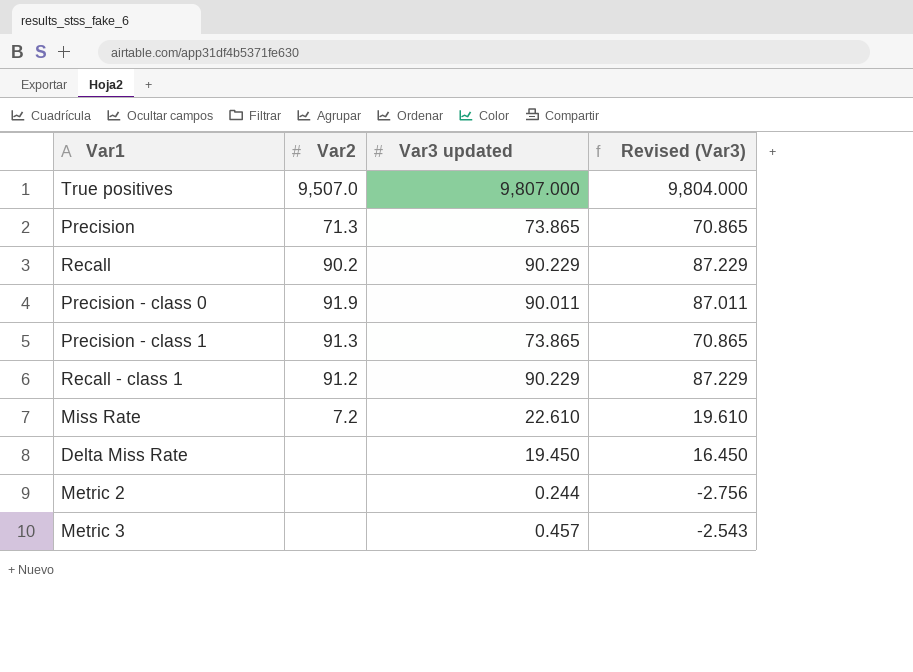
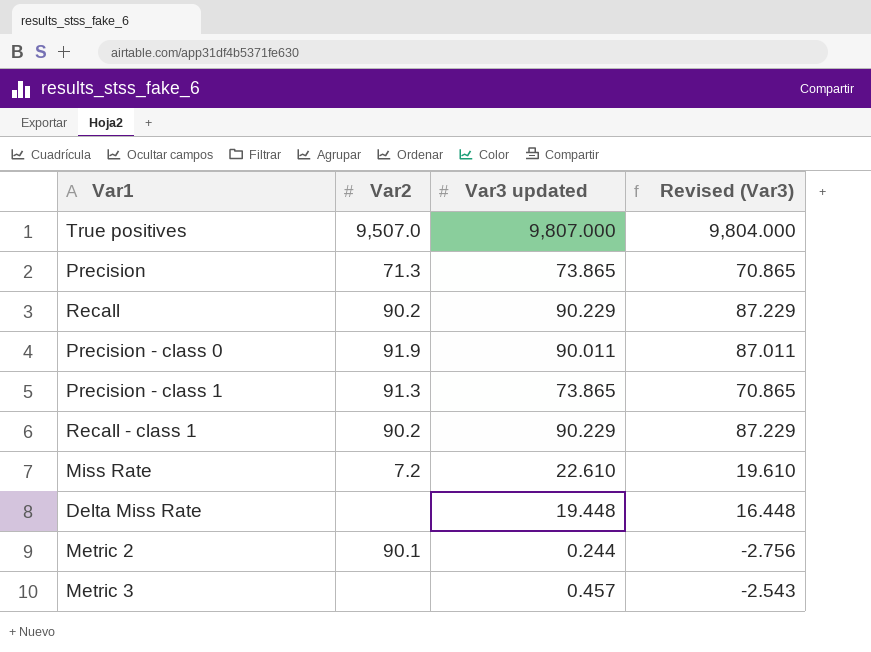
Recall - class 1 | Var2: 91.2 -> 90.2
Delta Miss Rate | Var3 updated: 19.450 -> 19.448
Delta Miss Rate | Revised (Var3): 16.450 -> 16.448
Metric 2 | Var2: none -> 90.1

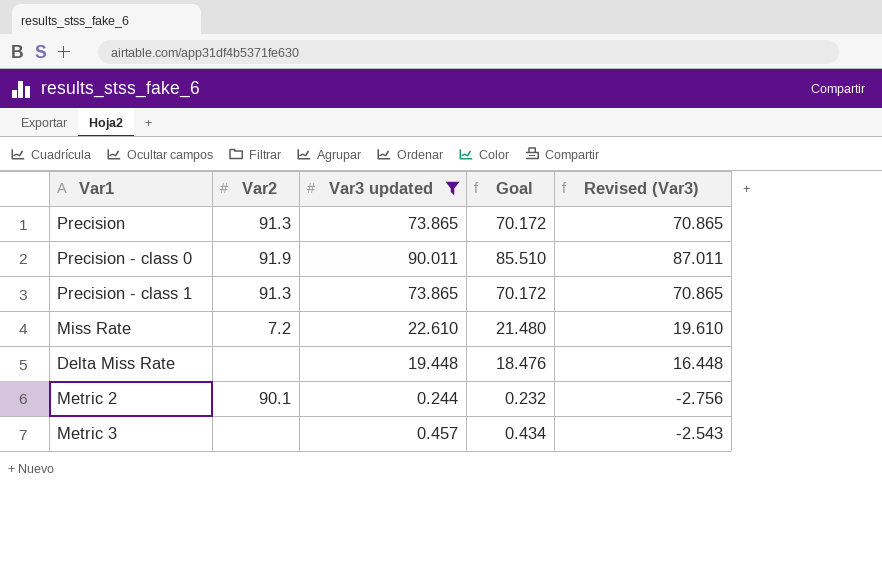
filter: none -> Var3 updated <= 90.011
column Goal | formula: none -> [Var3 updated] * 0.95
Precision | Var2: 71.3 -> 91.3

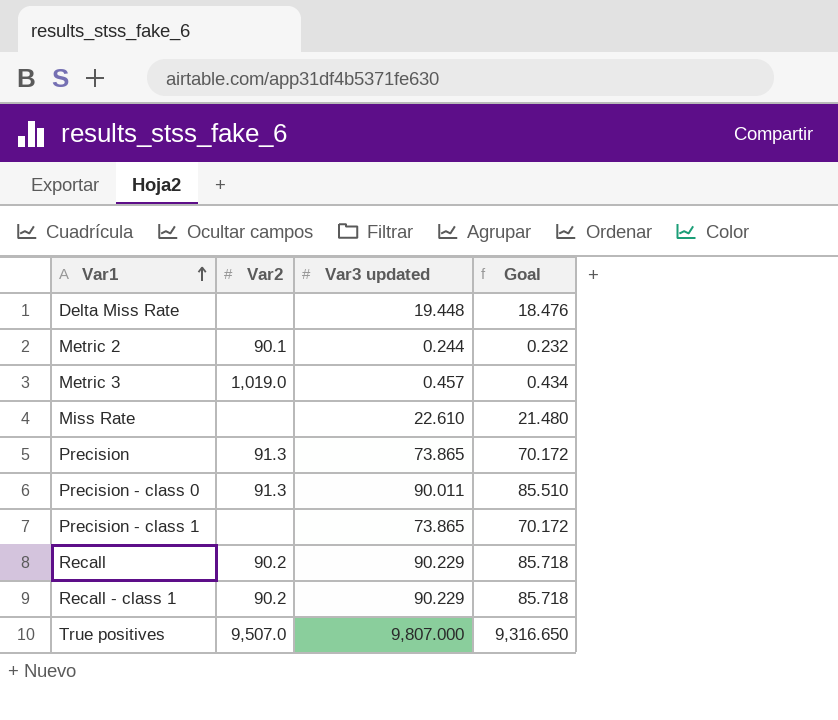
filter: Var3 updated <= 90.011 -> none
row order: none -> Var1 ascending
column Revised (Var3) | formula: [Var3 updated] - 3 -> none
Metric 3 | Var2: none -> 1,019.0
Miss Rate | Var2: 7.2 -> none
Precision - class 0 | Var2: 91.9 -> 91.3
Precision - class 1 | Var2: 91.3 -> none

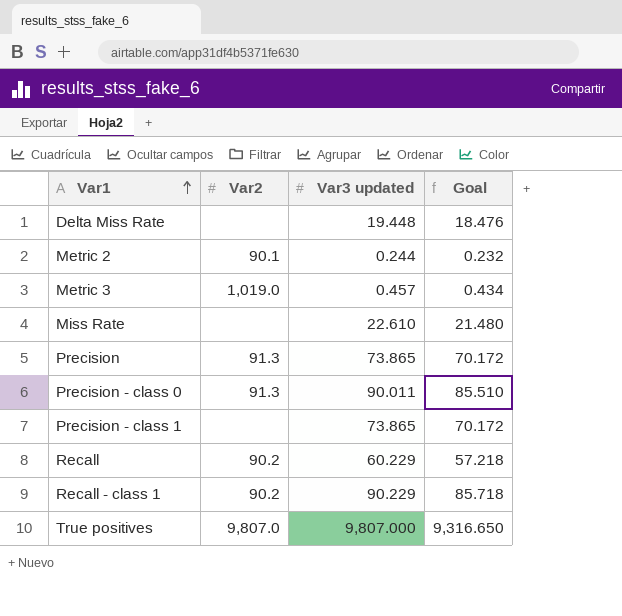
Recall | Var3 updated: 90.229 -> 60.229
Recall | Goal: 85.718 -> 57.218
True positives | Var2: 9,507.0 -> 9,807.0

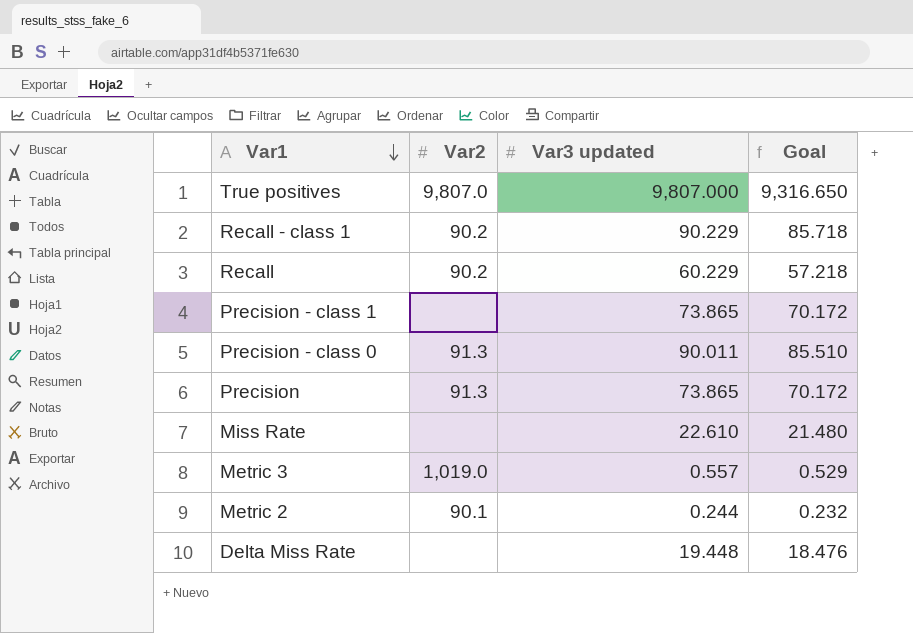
row order: Var1 ascending -> Var1 descending
Metric 3 | Var3 updated: 0.457 -> 0.557
Metric 3 | Goal: 0.434 -> 0.529

